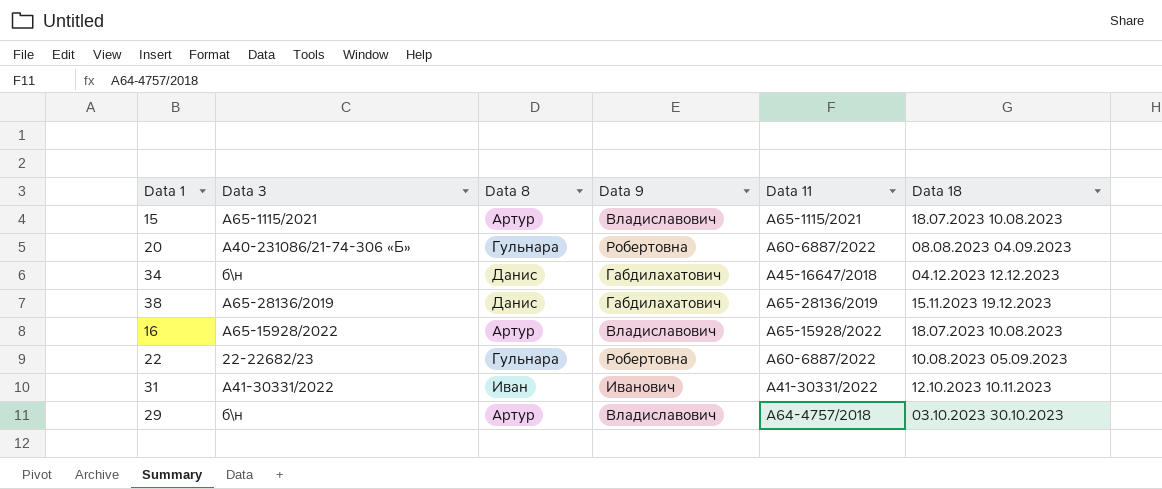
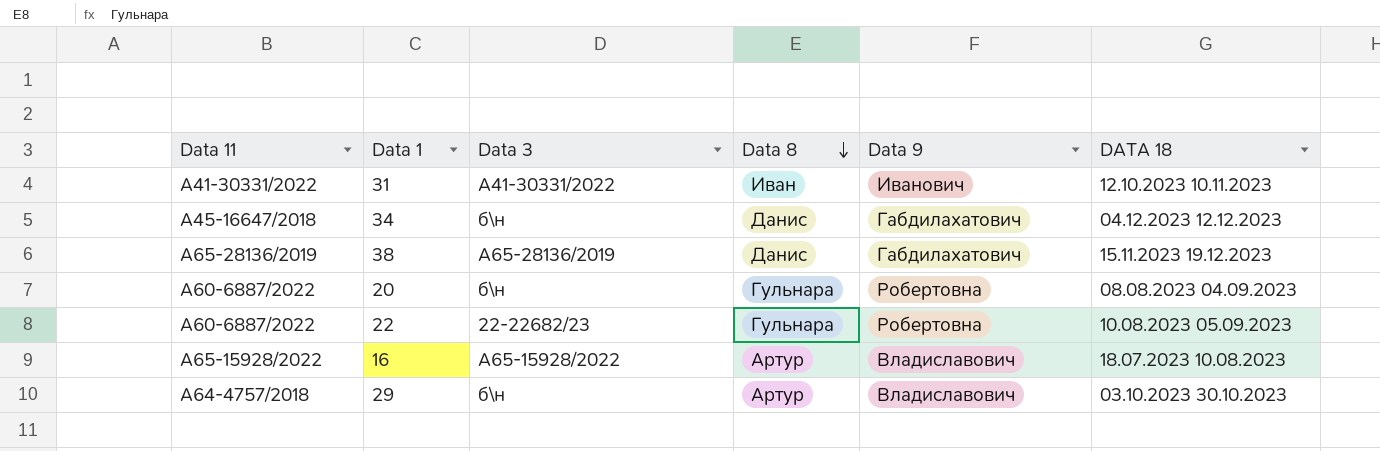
row order: none -> Data 8 descending
column Data 11 | position: 5 -> 1
column name: Data 18 -> DATA 18
row 15: А65-1115/2021 | Артур | Владиславович | А65-1115/2021 | 18.07.2023 10.08.2023 -> none
20 | Data 3: А40-231086/21-74-306 «Б» -> б\н

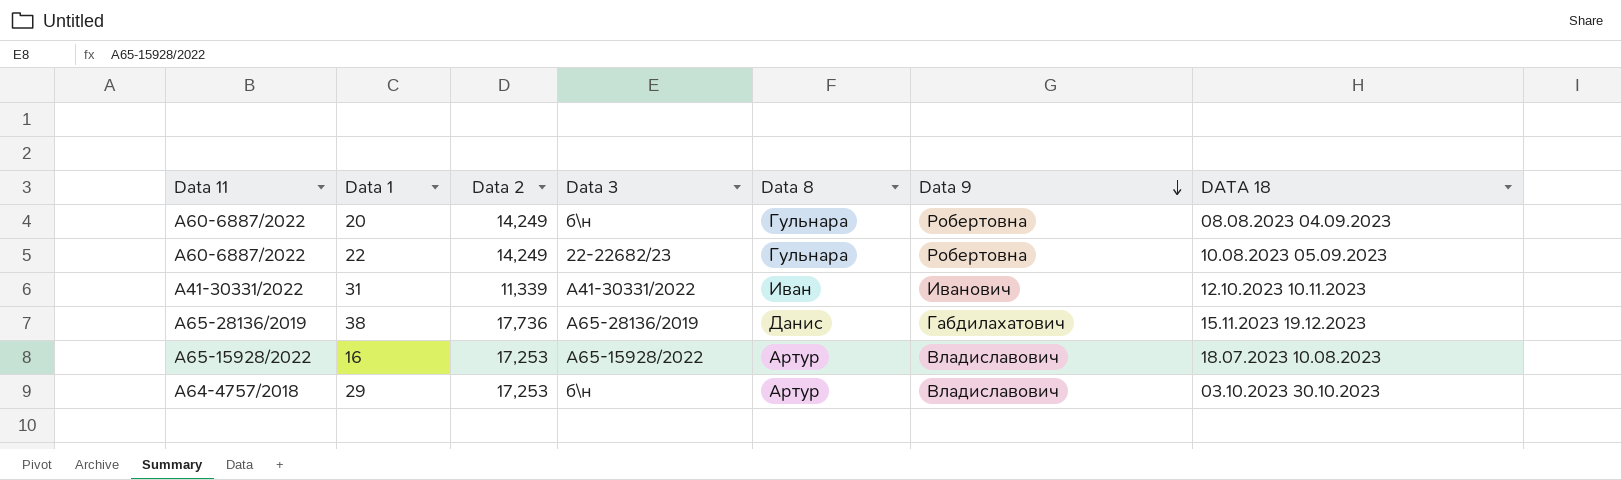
row order: Data 8 descending -> Data 9 descending
column Data 2 | position: none -> 3
row 34: А45-16647/2018 | б\н | Данис | Габдилахатович | 04.12.2023 12.12.2023 -> none

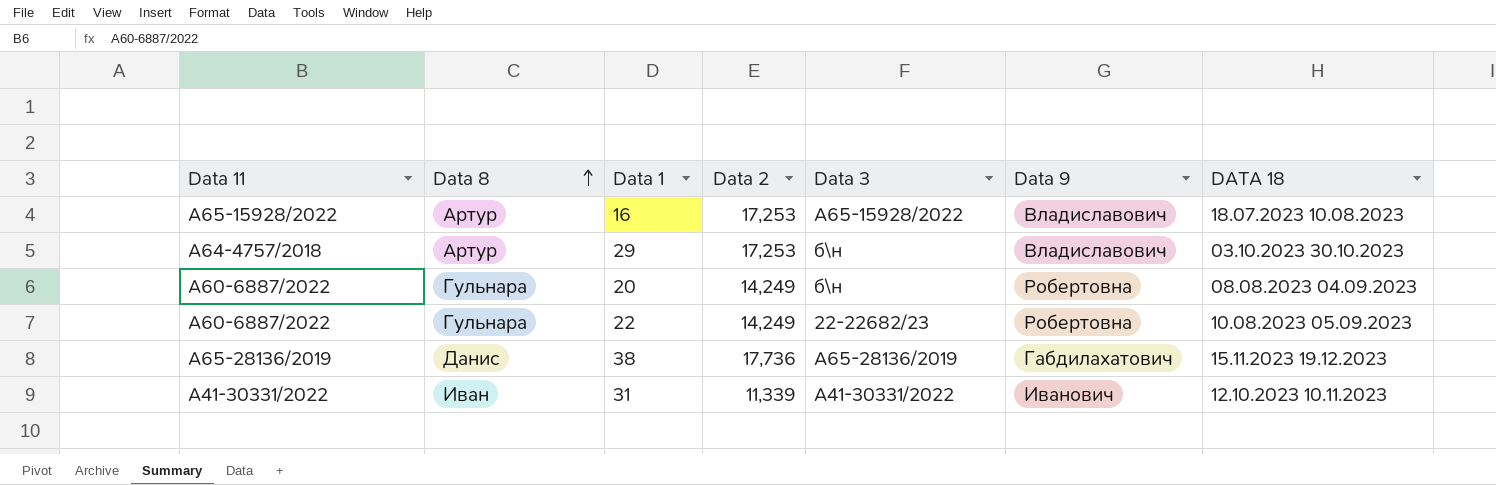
row order: Data 9 descending -> Data 8 ascending
column Data 8 | position: 5 -> 2

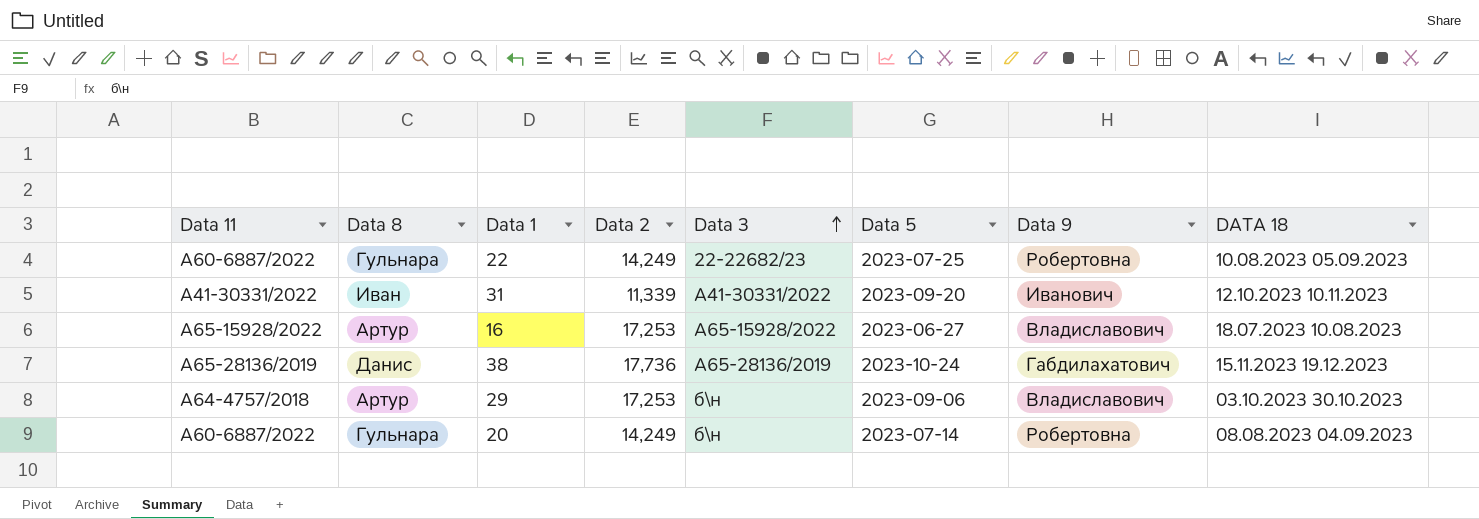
row order: Data 8 ascending -> Data 3 ascending
column Data 5 | position: none -> 6

